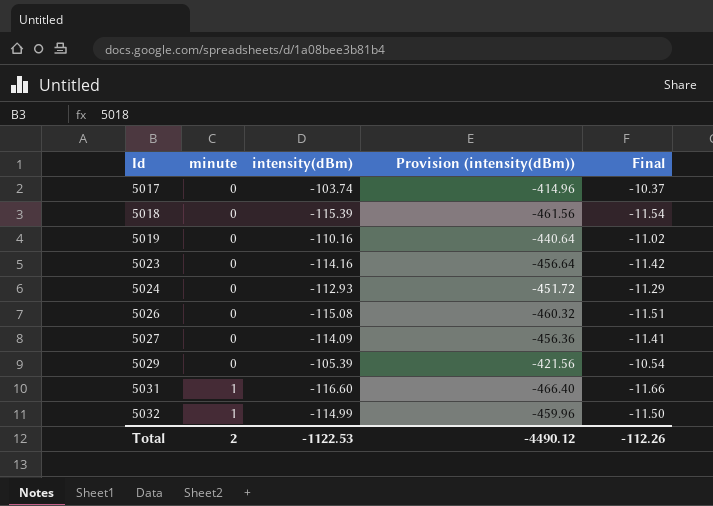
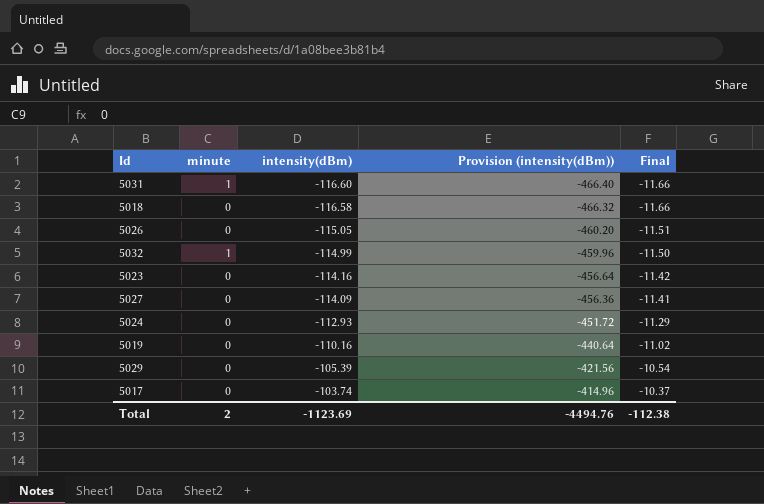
row order: Id ascending -> intensity(dBm) ascending
5018 | intensity(dBm): -115.39 -> -116.58
5018 | Provision (intensity(dBm)): -461.56 -> -466.32
5018 | Final: -11.54 -> -11.66
5026 | intensity(dBm): -115.08 -> -115.05
5026 | Provision (intensity(dBm)): -460.32 -> -460.20
Total | intensity(dBm): -1122.53 -> -1123.69
Total | Provision (intensity(dBm)): -4490.12 -> -4494.76
Total | Final: -112.26 -> -112.38

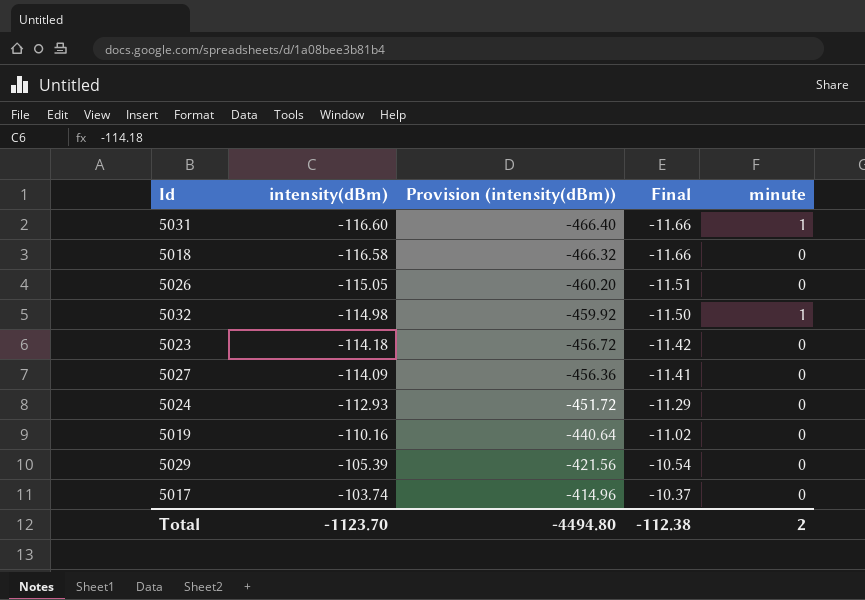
column minute | position: 2 -> 5
5032 | intensity(dBm): -114.99 -> -114.98
5032 | Provision (intensity(dBm)): -459.96 -> -459.92
5023 | intensity(dBm): -114.16 -> -114.18
5023 | Provision (intensity(dBm)): -456.64 -> -456.72
Total | intensity(dBm): -1123.69 -> -1123.70
Total | Provision (intensity(dBm)): -4494.76 -> -4494.80

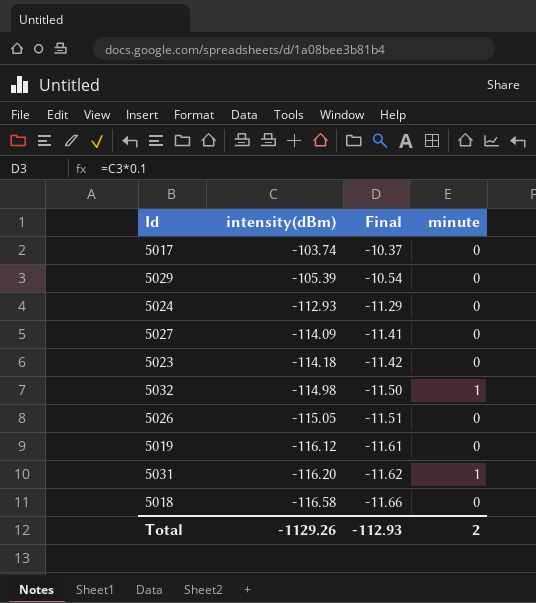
row order: intensity(dBm) ascending -> intensity(dBm) descending
column Provision (intensity(dBm)) | formula: [intensity(dBm)] * 4 -> none
5019 | intensity(dBm): -110.16 -> -116.12
5019 | Final: -11.02 -> -11.61
5031 | intensity(dBm): -116.60 -> -116.20
5031 | Final: -11.66 -> -11.62
Total | intensity(dBm): -1123.70 -> -1129.26
Total | Final: -112.38 -> -112.93

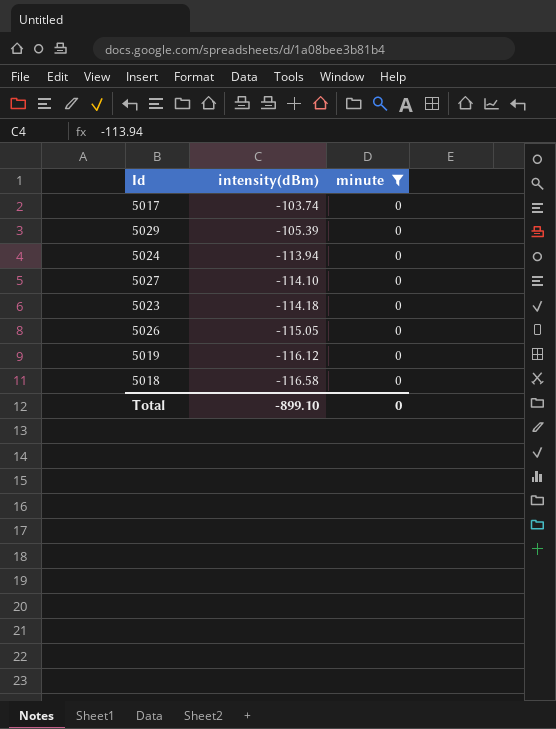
filter: none -> minute = 0
column Final | formula: [intensity(dBm)] * 0.1 -> none
5024 | intensity(dBm): -112.93 -> -113.94
5027 | intensity(dBm): -114.09 -> -114.10
Total | intensity(dBm): -1129.26 -> -899.10
Total | minute: 2 -> 0

